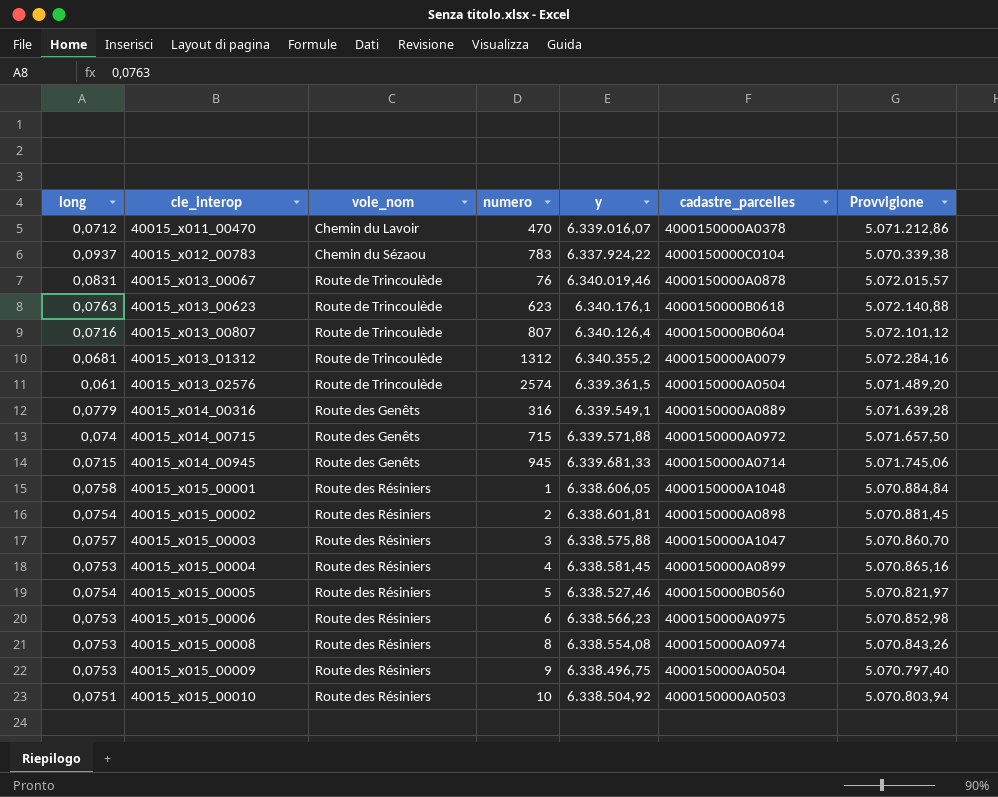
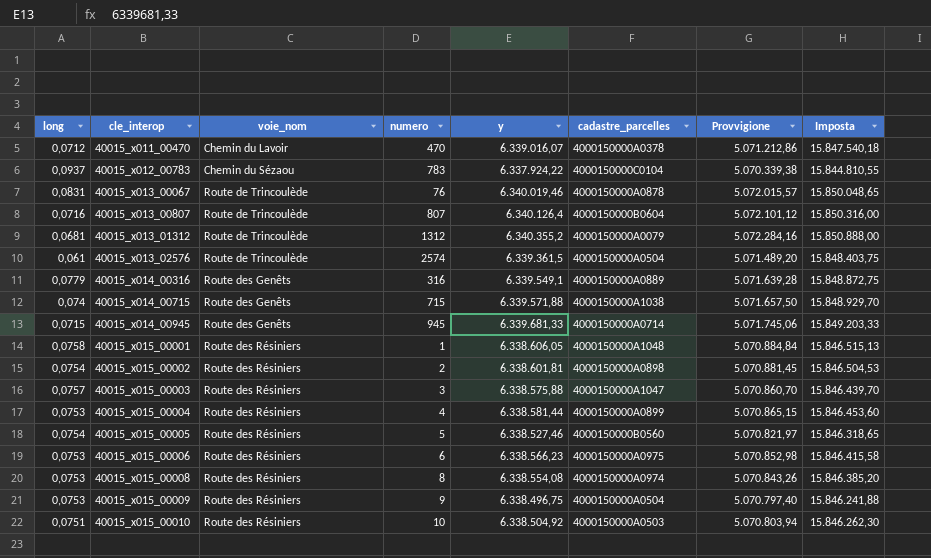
column Imposta | formula: none -> [y] * 2,5
row 40015_x013_00623: 0,0763 | Route de Trincoulède | 623 | 6.340.176,1 | 4000150000B0618 | 5.072.140,88 -> none
40015_x014_00715 | cadastre_parcelles: 4000150000A0972 -> 4000150000A1038
40015_x015_00004 | y: 6.338.581,45 -> 6.338.581,44
40015_x015_00004 | Provvigione: 5.070.865,16 -> 5.070.865,15

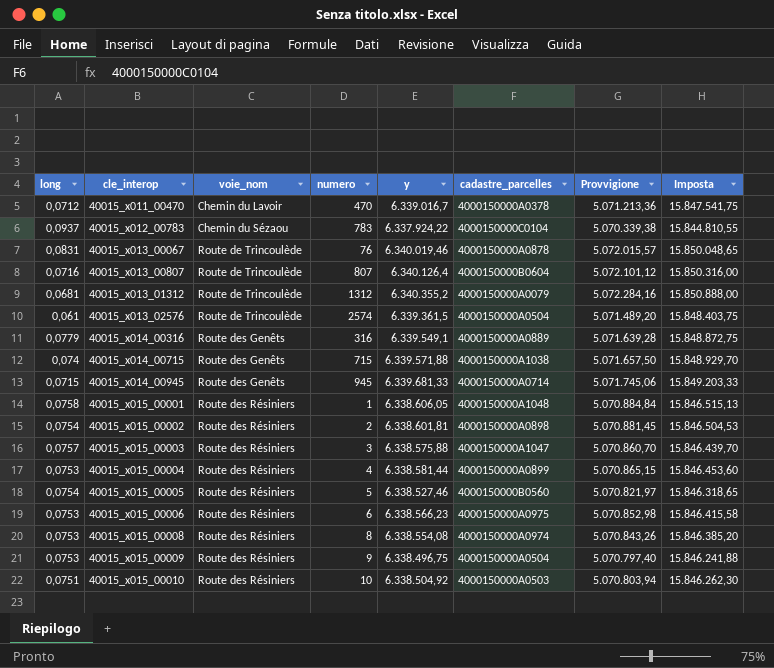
40015_x011_00470 | y: 6.339.016,07 -> 6.339.016,7
40015_x011_00470 | Provvigione: 5.071.212,86 -> 5.071.213,36
40015_x011_00470 | Imposta: 15.847.540,18 -> 15.847.541,75

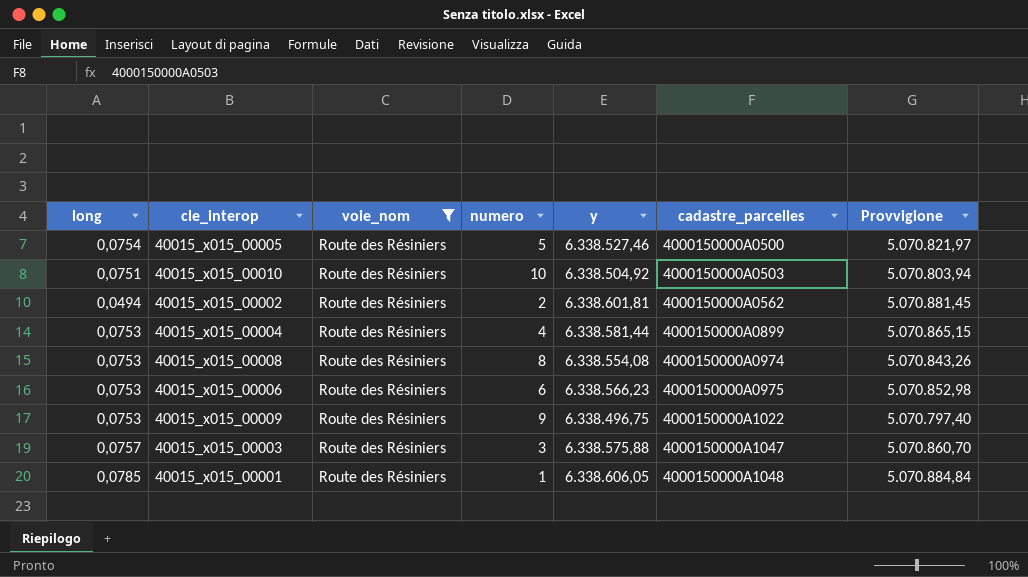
filter: none -> voie_nom = Route des Résiniers
row order: cle_interop ascending -> cadastre_parcelles ascending
column Imposta | formula: [y] * 2,5 -> none
40015_x015_00005 | cadastre_parcelles: 4000150000B0560 -> 4000150000A0500
40015_x015_00002 | long: 0,0754 -> 0,0494
40015_x015_00002 | cadastre_parcelles: 4000150000A0898 -> 4000150000A0562
40015_x015_00009 | cadastre_parcelles: 4000150000A0504 -> 4000150000A1022
40015_x015_00001 | long: 0,0758 -> 0,0785

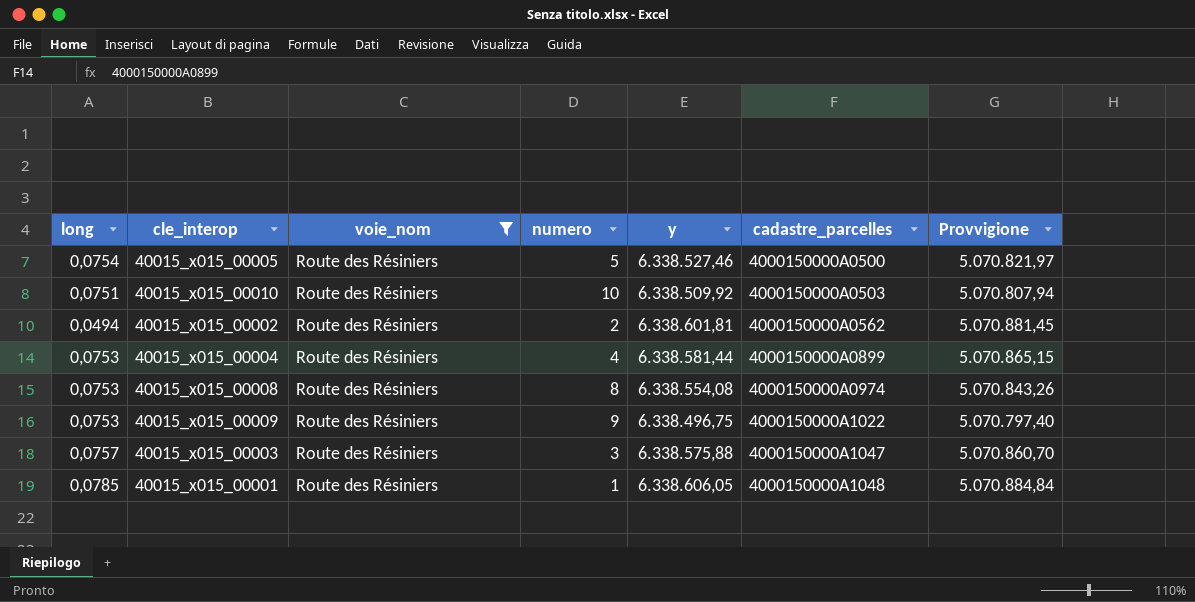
row 40015_x015_00006: 0,0753 | Route des Résiniers | 6 | 6.338.566,23 | 4000150000A0975 | 5.070.852,98 -> none
40015_x015_00010 | y: 6.338.504,92 -> 6.338.509,92
40015_x015_00010 | Provvigione: 5.070.803,94 -> 5.070.807,94

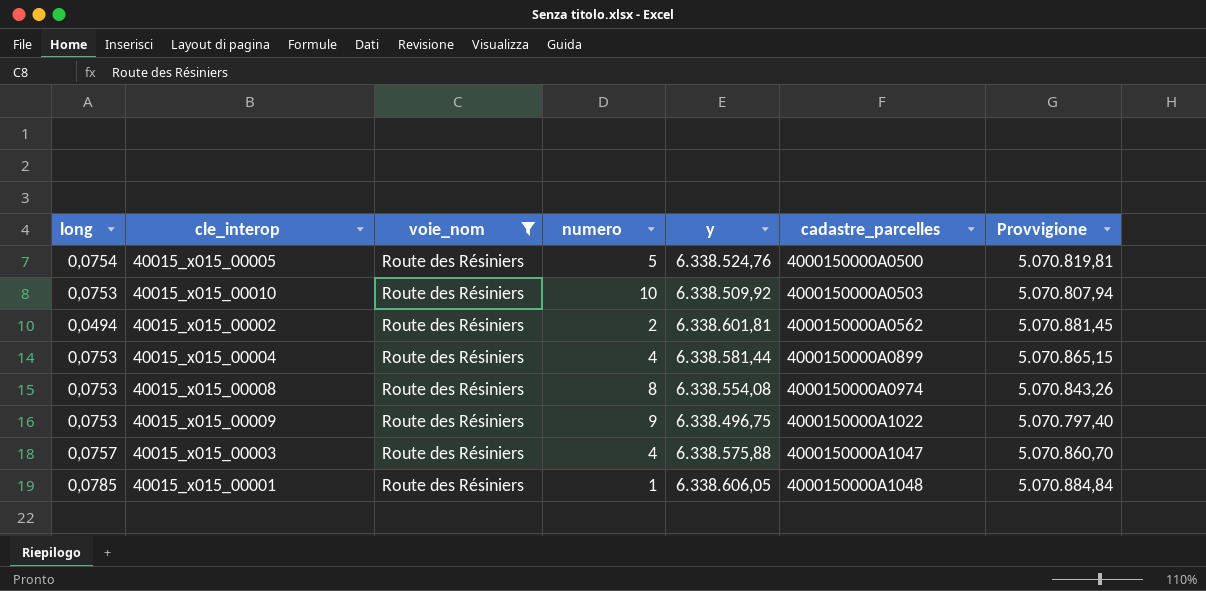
40015_x015_00005 | y: 6.338.527,46 -> 6.338.524,76
40015_x015_00005 | Provvigione: 5.070.821,97 -> 5.070.819,81
40015_x015_00010 | long: 0,0751 -> 0,0753
40015_x015_00003 | numero: 3 -> 4

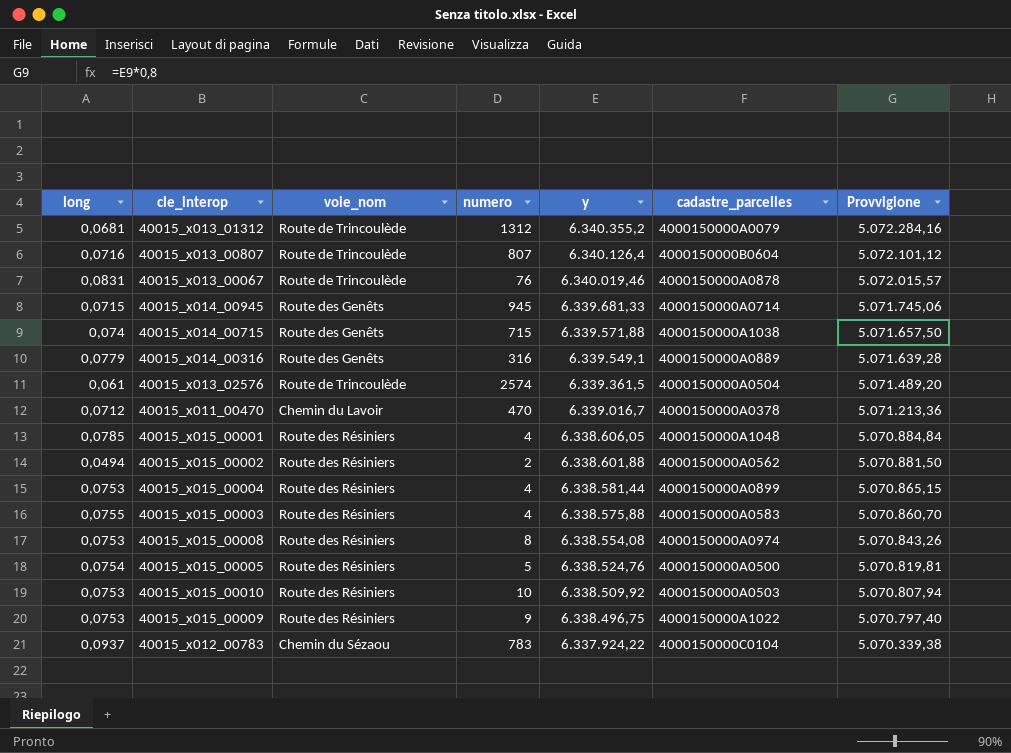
filter: voie_nom = Route des Résiniers -> none
row order: cadastre_parcelles ascending -> y descending
40015_x015_00001 | numero: 1 -> 4
40015_x015_00002 | y: 6.338.601,81 -> 6.338.601,88
40015_x015_00002 | Provvigione: 5.070.881,45 -> 5.070.881,50
40015_x015_00003 | long: 0,0757 -> 0,0755
40015_x015_00003 | cadastre_parcelles: 4000150000A1047 -> 4000150000A0583

